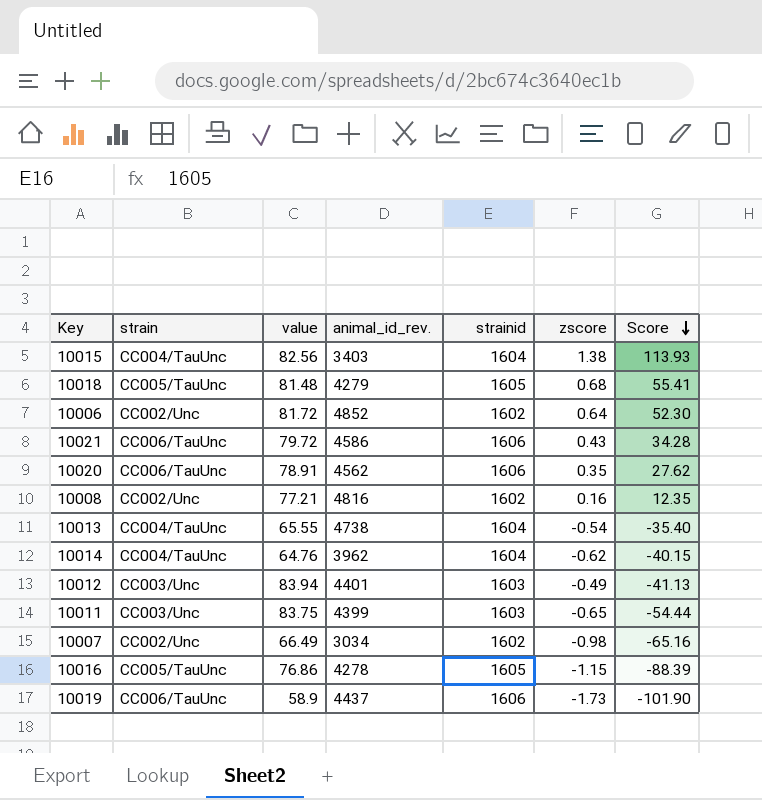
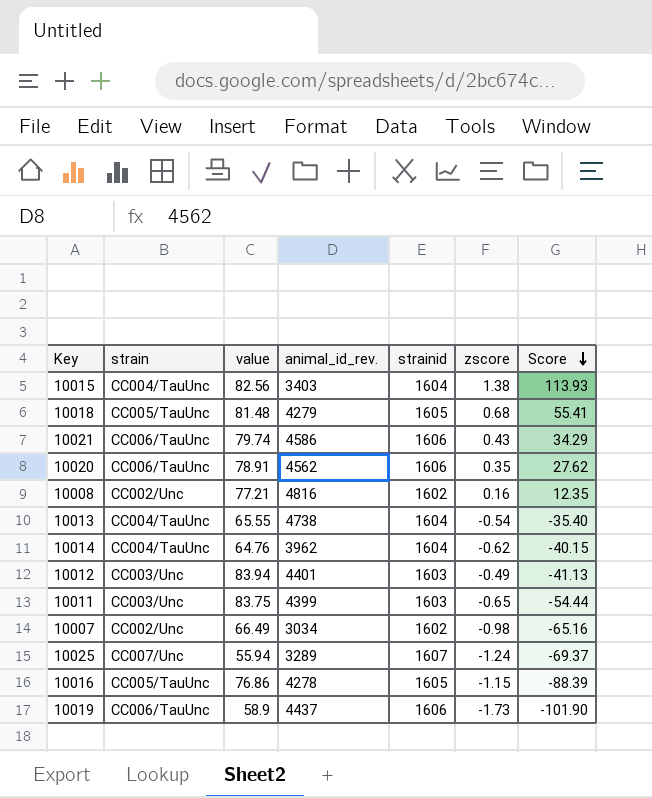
row 10006: CC002/Unc | 81.72 | 4852 | 1602 | 0.64 | 52.30 -> none
10021 | value: 79.72 -> 79.74
10021 | Score: 34.28 -> 34.29
row 10025: none -> CC007/Unc | 55.94 | 3289 | 1607 | -1.24 | -69.37

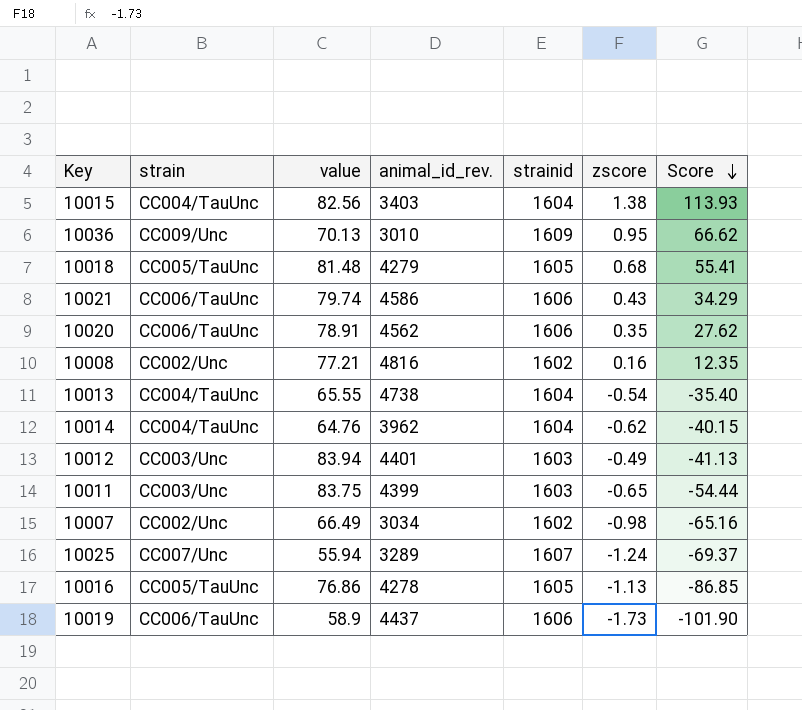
row 10036: none -> CC009/Unc | 70.13 | 3010 | 1609 | 0.95 | 66.62
10016 | zscore: -1.15 -> -1.13
10016 | Score: -88.39 -> -86.85

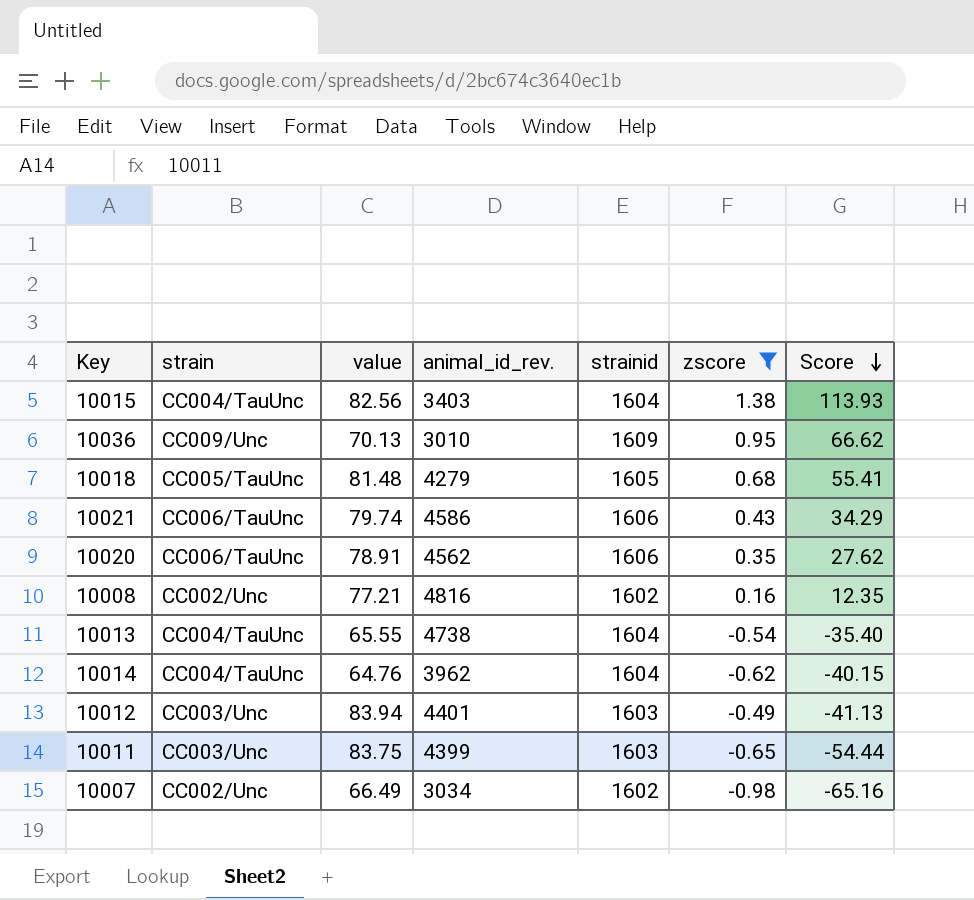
filter: none -> zscore >= -0.98

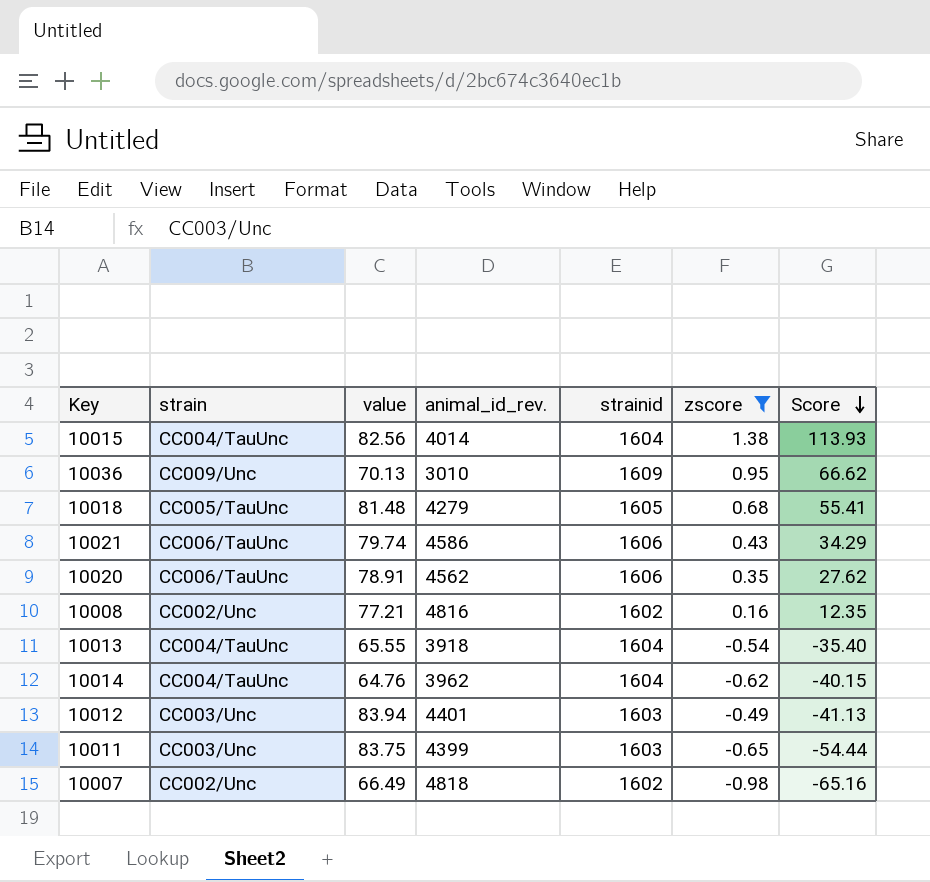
10015 | animal_id_rev.: 3403 -> 4014
10013 | animal_id_rev.: 4738 -> 3918
10007 | animal_id_rev.: 3034 -> 4818

